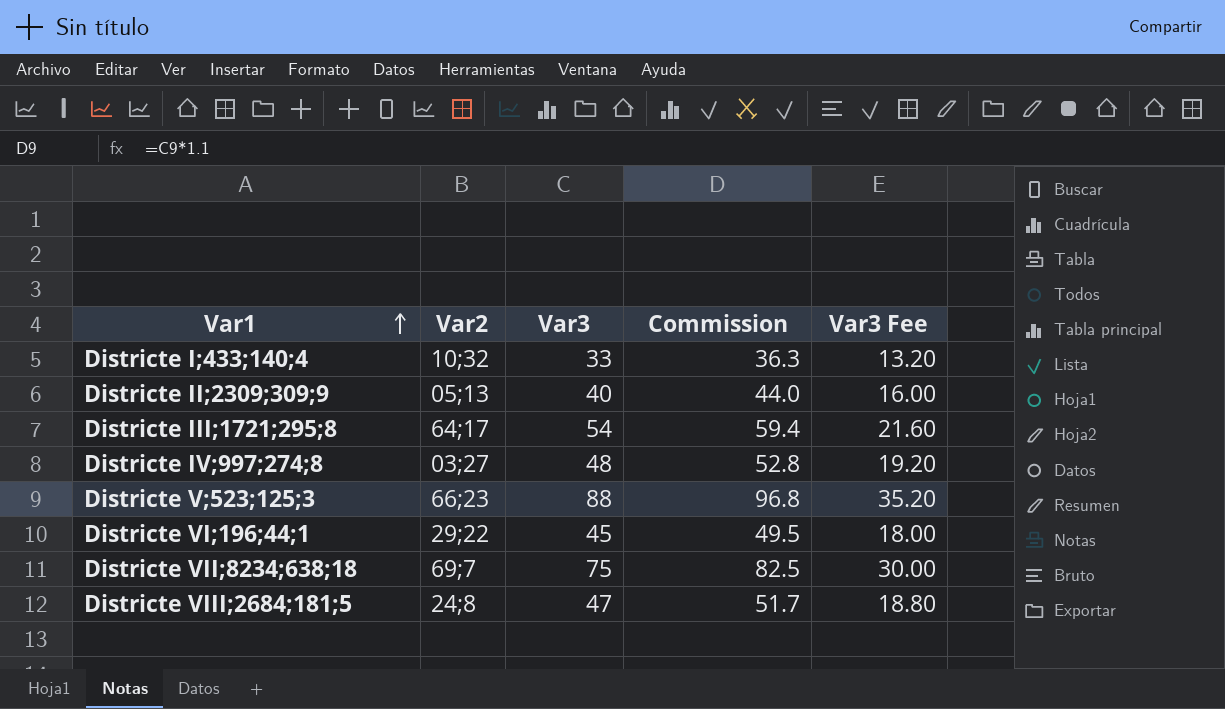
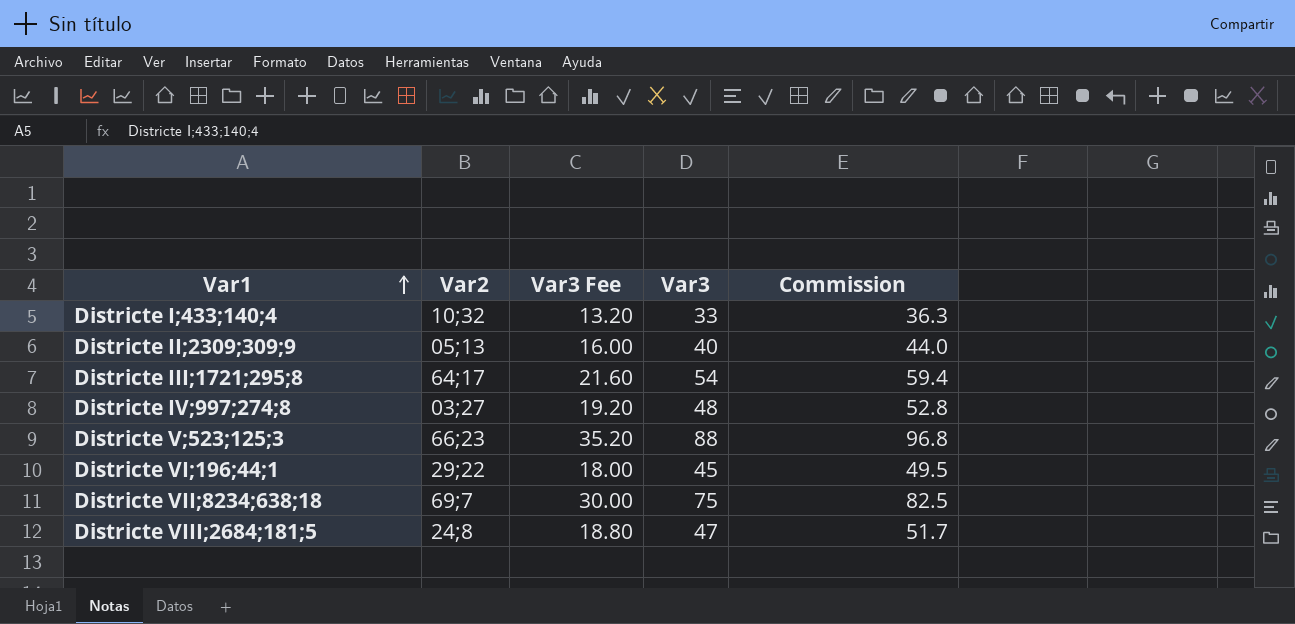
column Var3 Fee | position: 5 -> 3

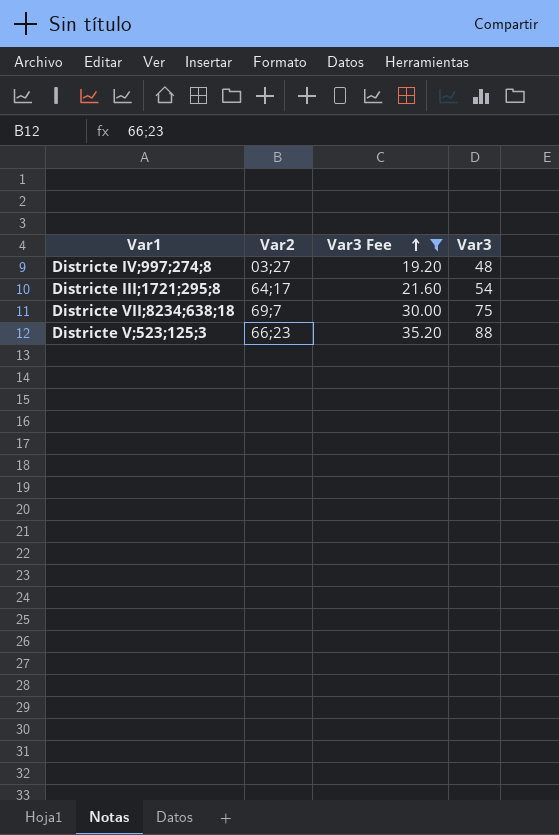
filter: none -> Var3 Fee >= 19.20
row order: Var1 ascending -> Var3 Fee ascending
column Commission | formula: [Var3] * 1.1 -> none

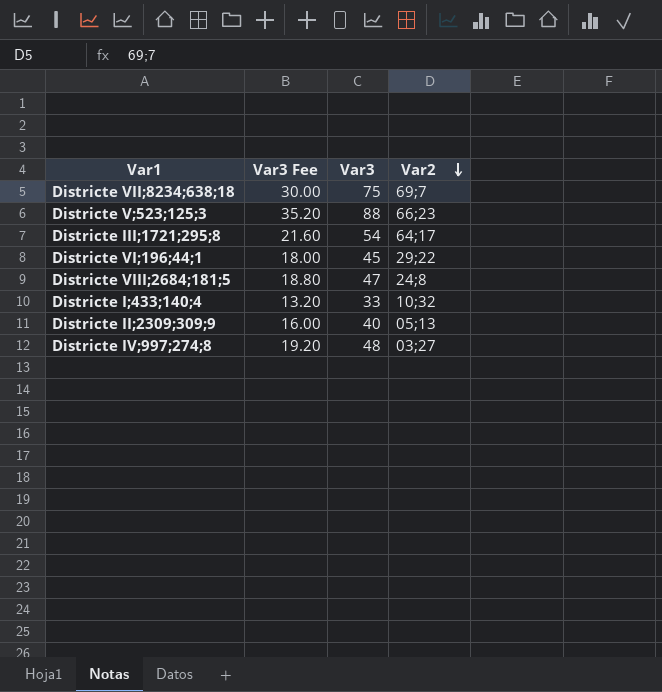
filter: Var3 Fee >= 19.20 -> none
row order: Var3 Fee ascending -> Var2 descending
column Var2 | position: 2 -> 4

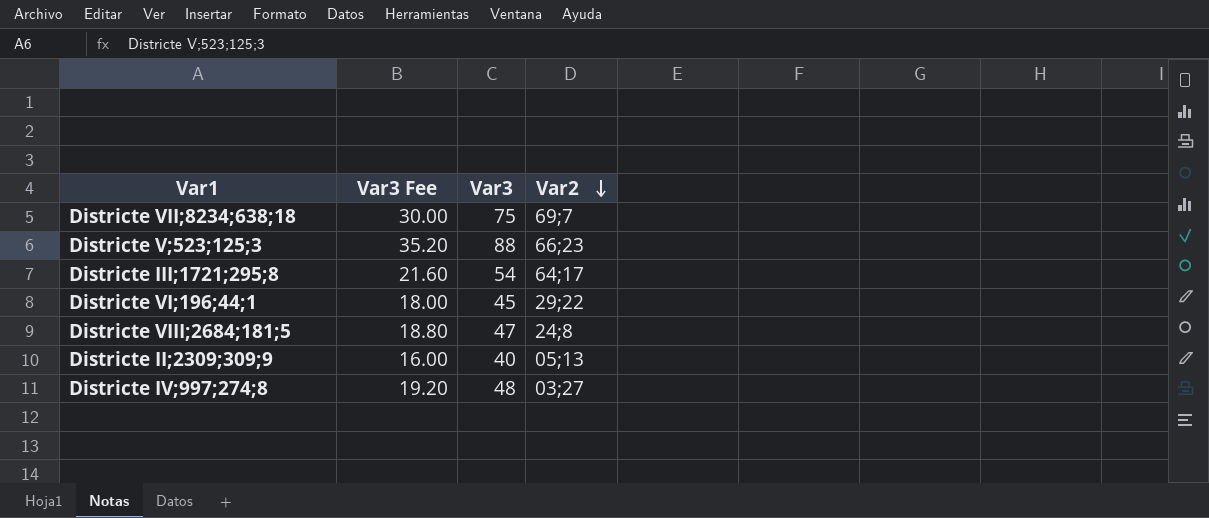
row Districte I;433;140;4: 13.20 | 33 | 10;32 -> none

